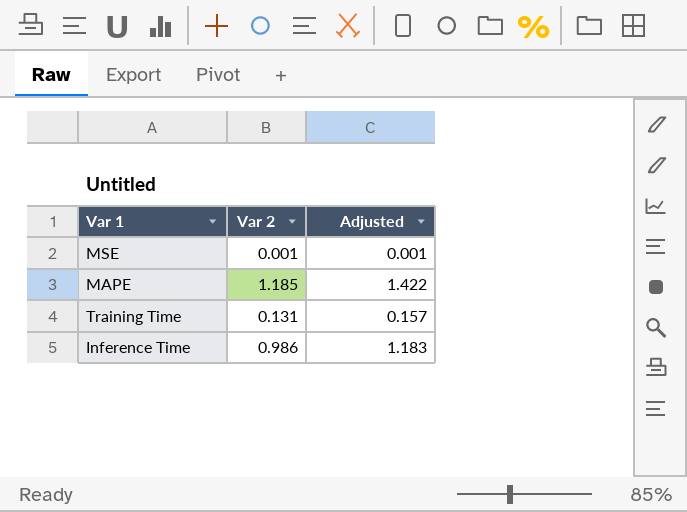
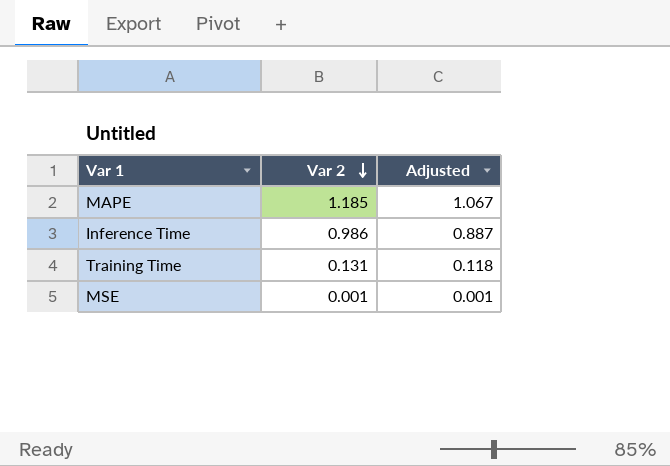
row order: none -> Var 2 descending
column Adjusted | formula: [Var 2] * 1.2 -> [Var 2] * 0.9

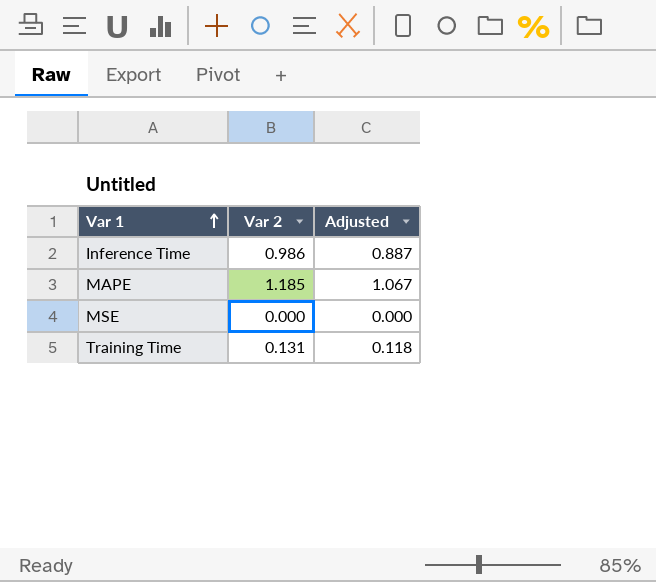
row order: Var 2 descending -> Var 1 ascending
MSE | Var 2: 0.001 -> 0.000
MSE | Adjusted: 0.001 -> 0.000

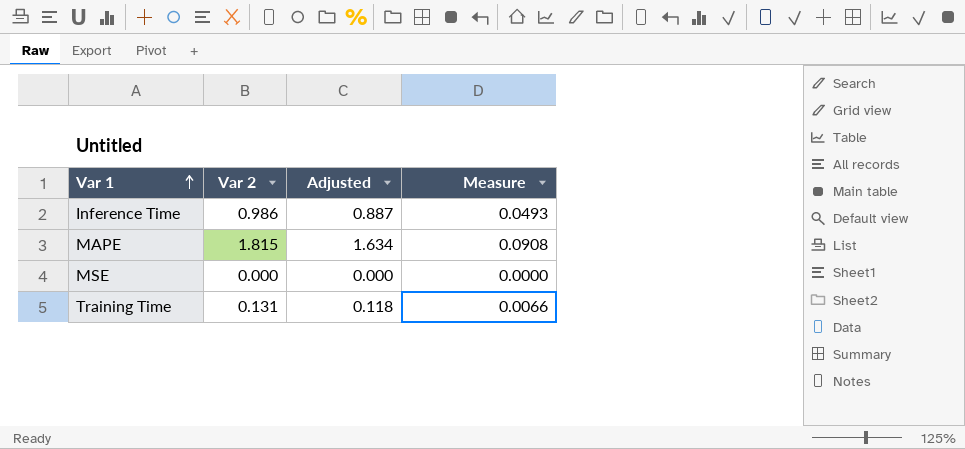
column Measure | formula: none -> [Var 2] * 0.05
MAPE | Var 2: 1.185 -> 1.815
MAPE | Adjusted: 1.067 -> 1.634

